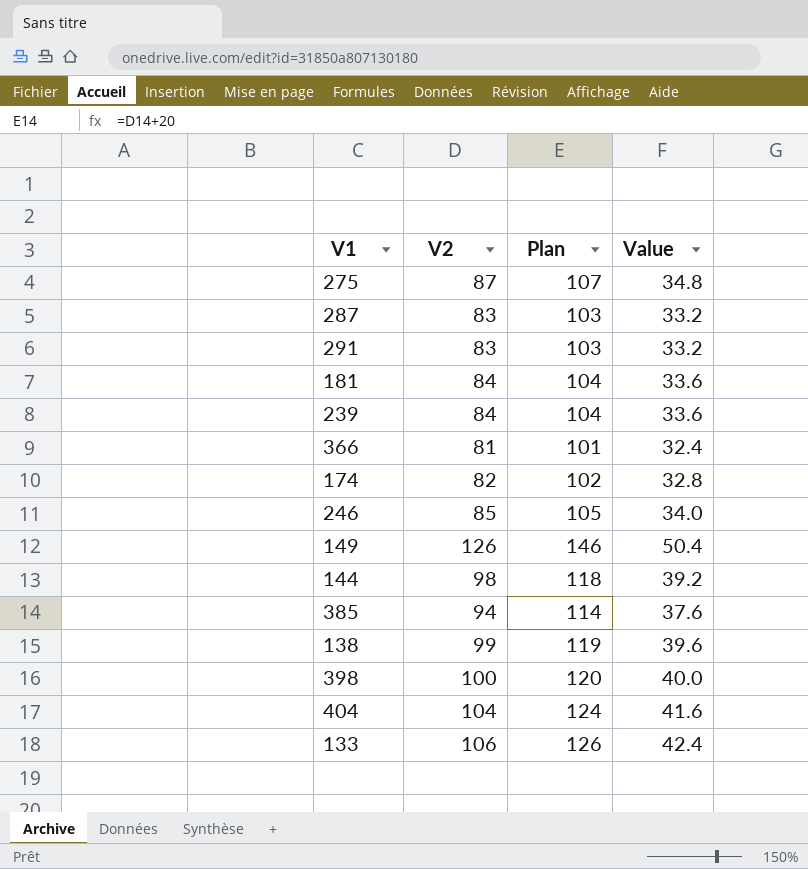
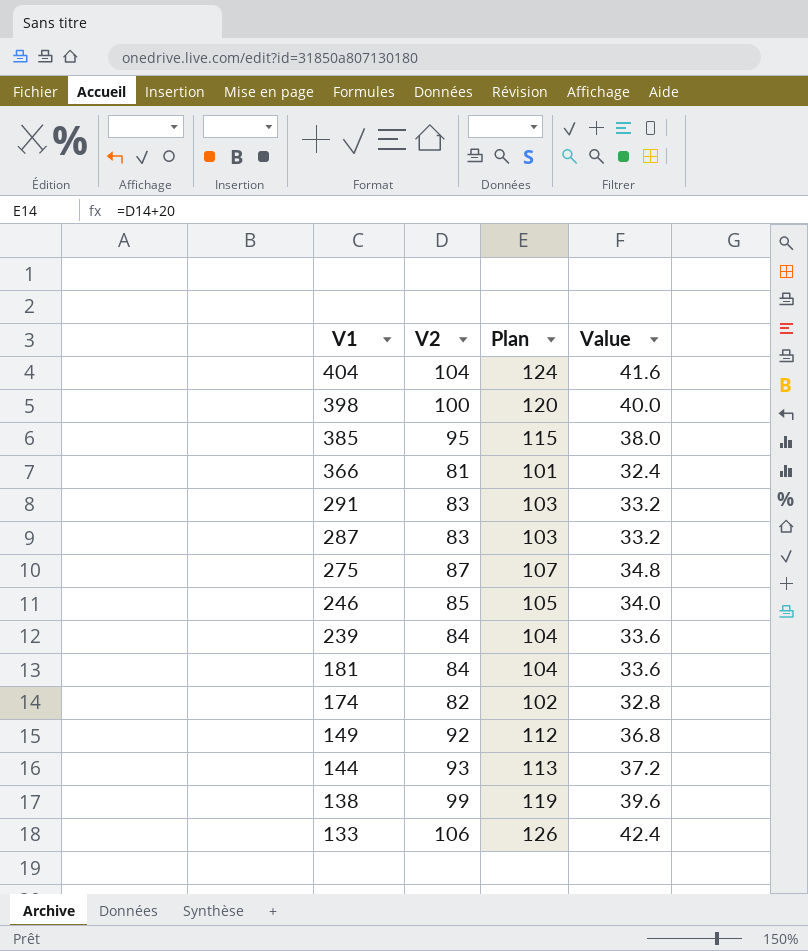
row order: none -> V1 descending
385 | V2: 94 -> 95
385 | Plan: 114 -> 115
385 | Value: 37.6 -> 38.0
149 | V2: 126 -> 92
149 | Plan: 146 -> 112
149 | Value: 50.4 -> 36.8
144 | V2: 98 -> 93
144 | Plan: 118 -> 113
144 | Value: 39.2 -> 37.2

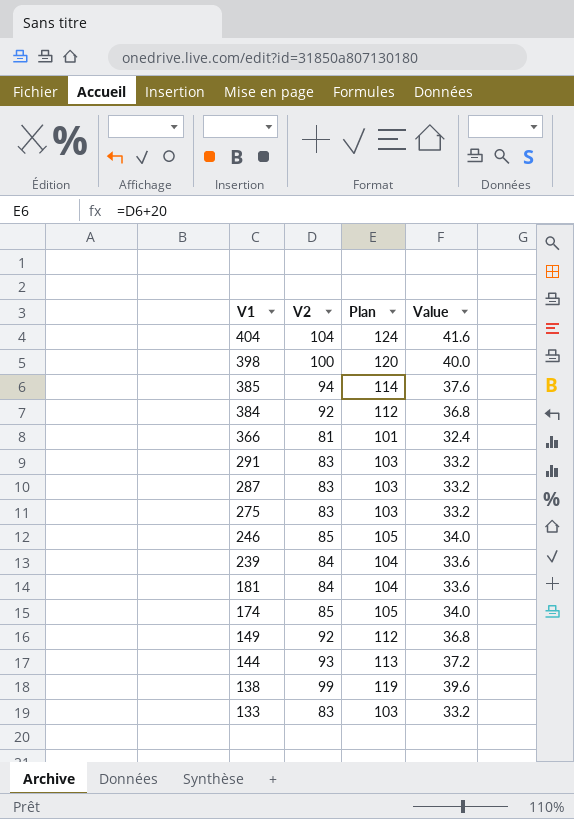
385 | V2: 95 -> 94
385 | Plan: 115 -> 114
385 | Value: 38.0 -> 37.6
row 384: none -> 92 | 112 | 36.8
275 | V2: 87 -> 83
275 | Plan: 107 -> 103
275 | Value: 34.8 -> 33.2
174 | V2: 82 -> 85
174 | Plan: 102 -> 105
174 | Value: 32.8 -> 34.0
133 | V2: 106 -> 83
133 | Plan: 126 -> 103
133 | Value: 42.4 -> 33.2

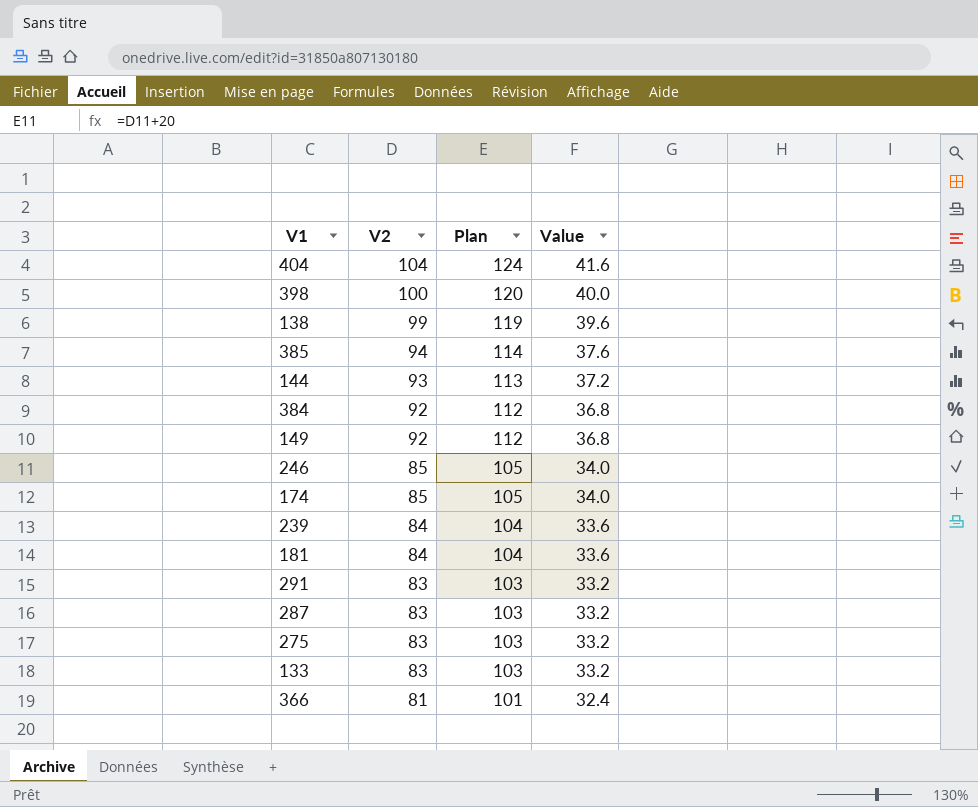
row order: V1 descending -> V2 descending

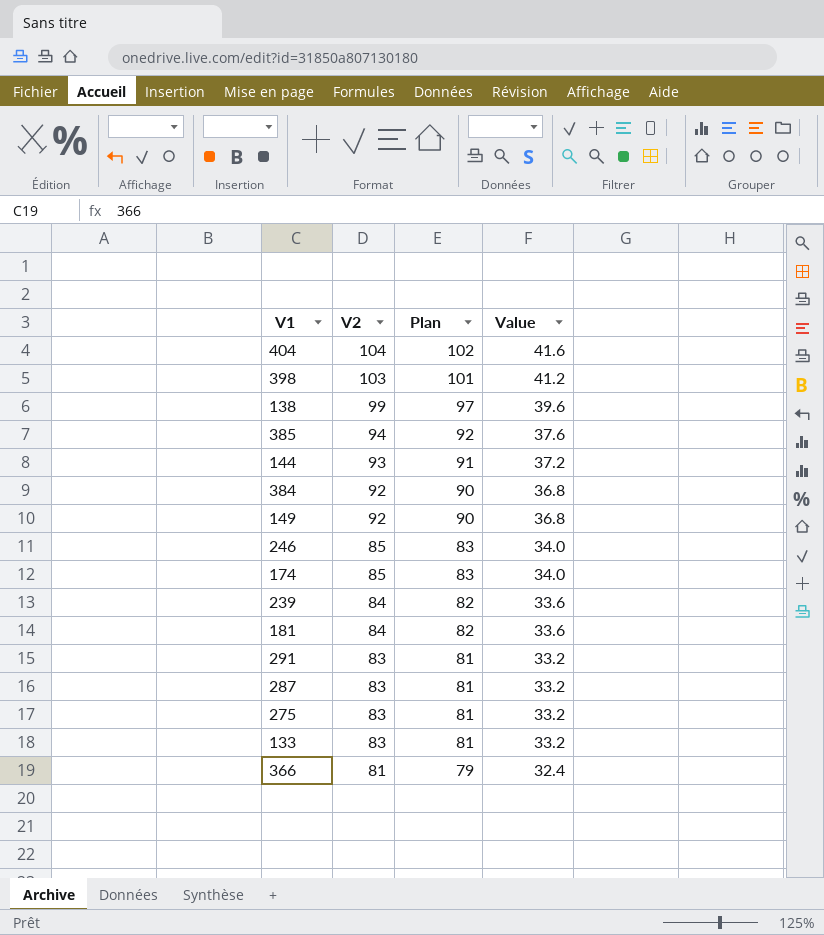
column Plan | formula: [V2] + 20 -> [V2] - 2
398 | V2: 100 -> 103
398 | Value: 40.0 -> 41.2

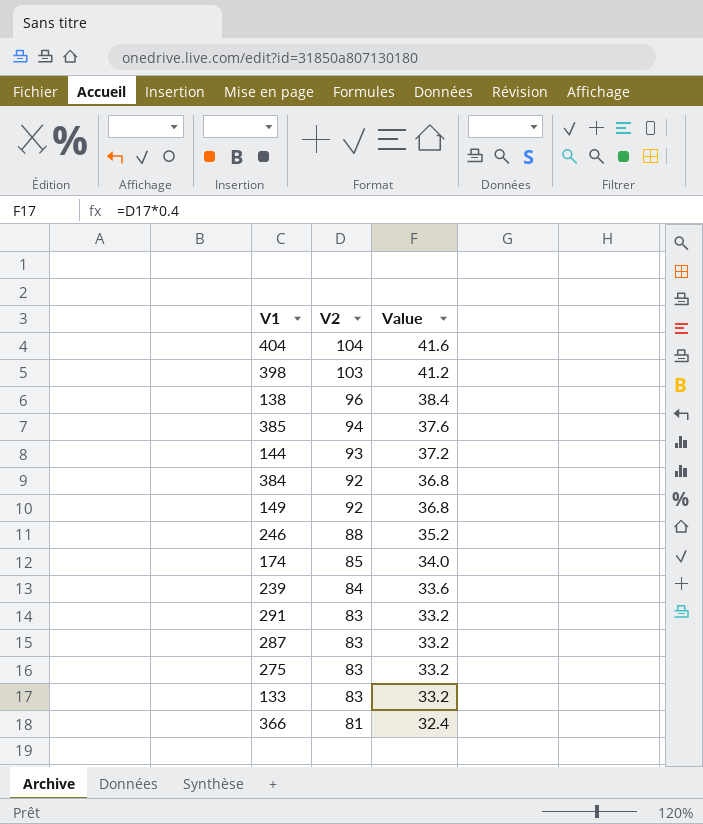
column Plan | formula: [V2] - 2 -> none
row 181: 84 | 82 | 33.6 -> none
138 | V2: 99 -> 96
138 | Value: 39.6 -> 38.4
246 | V2: 85 -> 88
246 | Value: 34.0 -> 35.2

